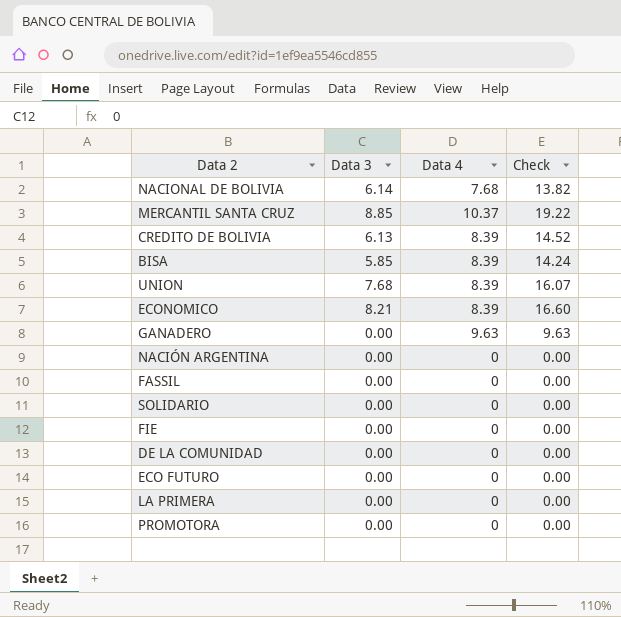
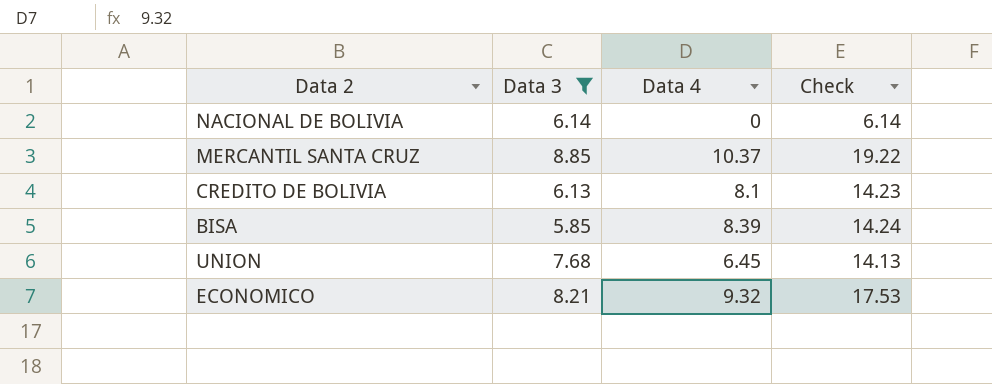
filter: none -> Data 3 != 0.00
NACIONAL DE BOLIVIA | Data 4: 7.68 -> 0
NACIONAL DE BOLIVIA | Check: 13.82 -> 6.14
CREDITO DE BOLIVIA | Data 4: 8.39 -> 8.1
CREDITO DE BOLIVIA | Check: 14.52 -> 14.23
UNION | Data 4: 8.39 -> 6.45
UNION | Check: 16.07 -> 14.13
ECONOMICO | Data 4: 8.39 -> 9.32
ECONOMICO | Check: 16.60 -> 17.53

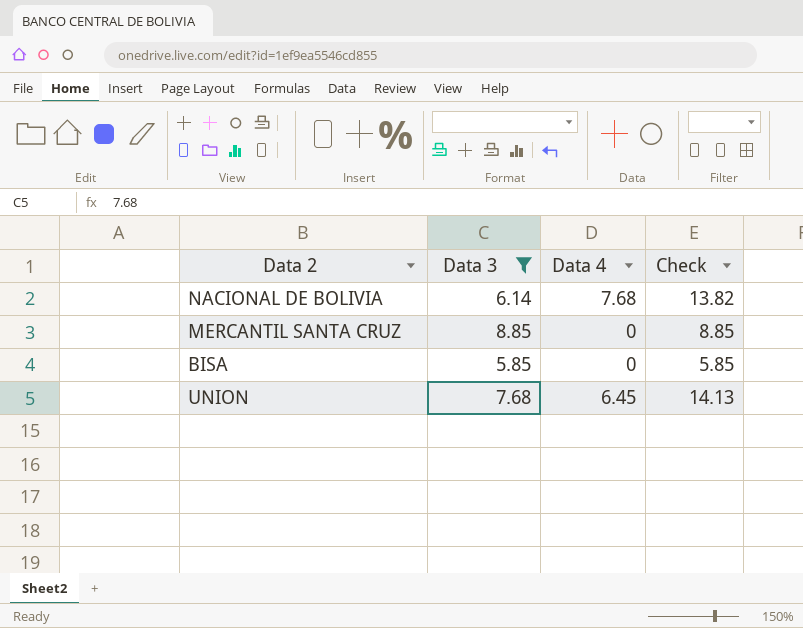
row CREDITO DE BOLIVIA: 6.13 | 8.1 | 14.23 -> none
row ECONOMICO: 8.21 | 9.32 | 17.53 -> none
NACIONAL DE BOLIVIA | Data 4: 0 -> 7.68
NACIONAL DE BOLIVIA | Check: 6.14 -> 13.82
MERCANTIL SANTA CRUZ | Data 4: 10.37 -> 0
MERCANTIL SANTA CRUZ | Check: 19.22 -> 8.85
BISA | Data 4: 8.39 -> 0
BISA | Check: 14.24 -> 5.85

